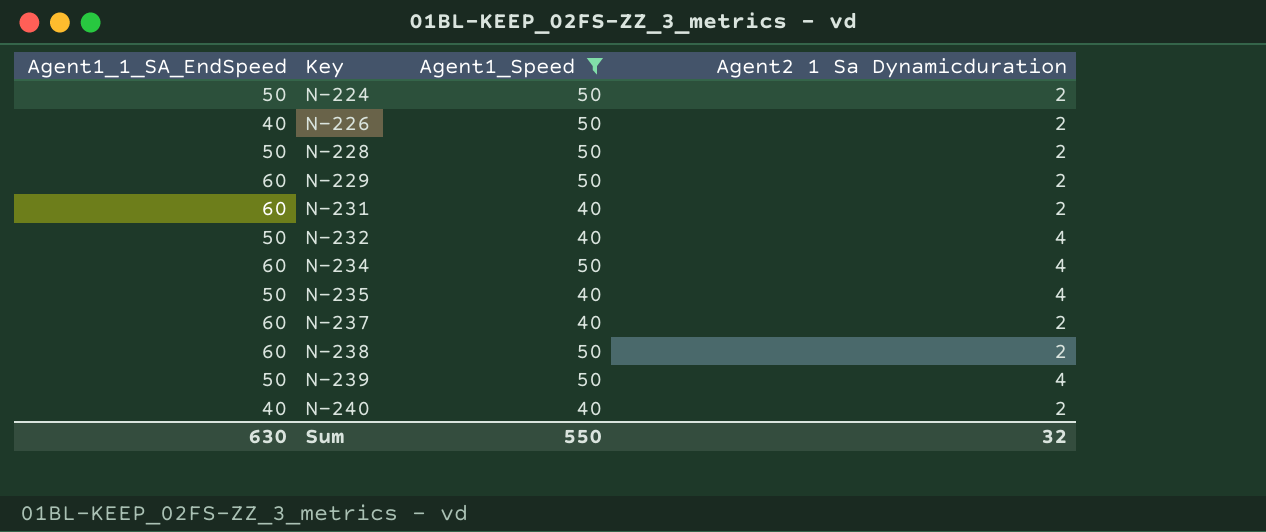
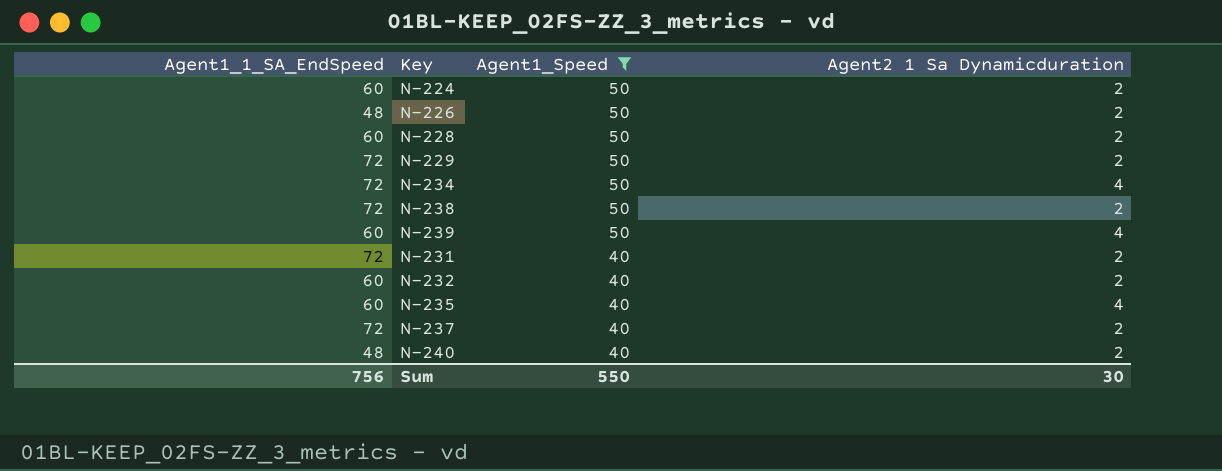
row order: Key ascending -> Agent1_Speed descending
N-224 | Agent1_1_SA_EndSpeed: 50 -> 60
N-226 | Agent1_1_SA_EndSpeed: 40 -> 48
N-228 | Agent1_1_SA_EndSpeed: 50 -> 60
N-229 | Agent1_1_SA_EndSpeed: 60 -> 72
N-234 | Agent1_1_SA_EndSpeed: 60 -> 72
N-238 | Agent1_1_SA_EndSpeed: 60 -> 72
N-239 | Agent1_1_SA_EndSpeed: 50 -> 60
N-231 | Agent1_1_SA_EndSpeed: 60 -> 72
N-232 | Agent1_1_SA_EndSpeed: 50 -> 60
N-232 | Agent2 1 Sa Dynamicduration: 4 -> 2
N-235 | Agent1_1_SA_EndSpeed: 50 -> 60
N-237 | Agent1_1_SA_EndSpeed: 60 -> 72
N-240 | Agent1_1_SA_EndSpeed: 40 -> 48
Sum | Agent1_1_SA_EndSpeed: 630 -> 756
Sum | Agent2 1 Sa Dynamicduration: 32 -> 30

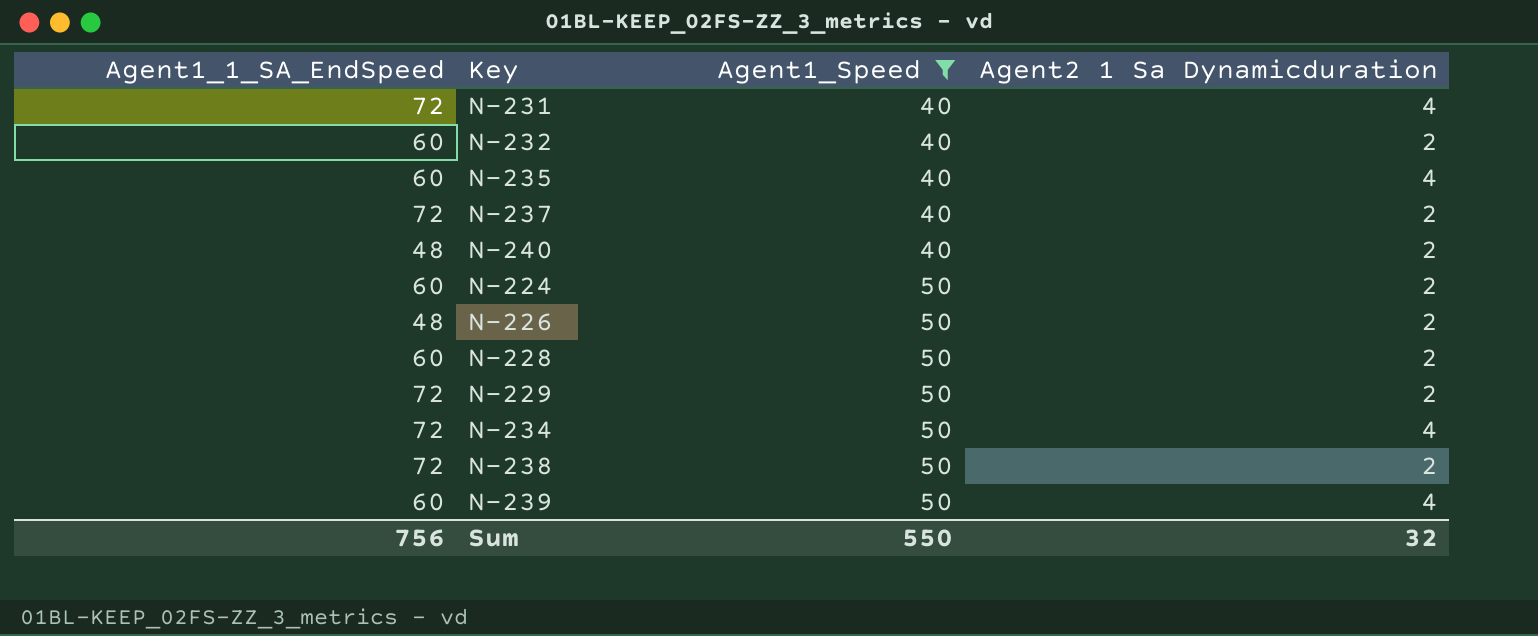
row order: Agent1_Speed descending -> Agent1_Speed ascending
N-231 | Agent2 1 Sa Dynamicduration: 2 -> 4
Sum | Agent2 1 Sa Dynamicduration: 30 -> 32

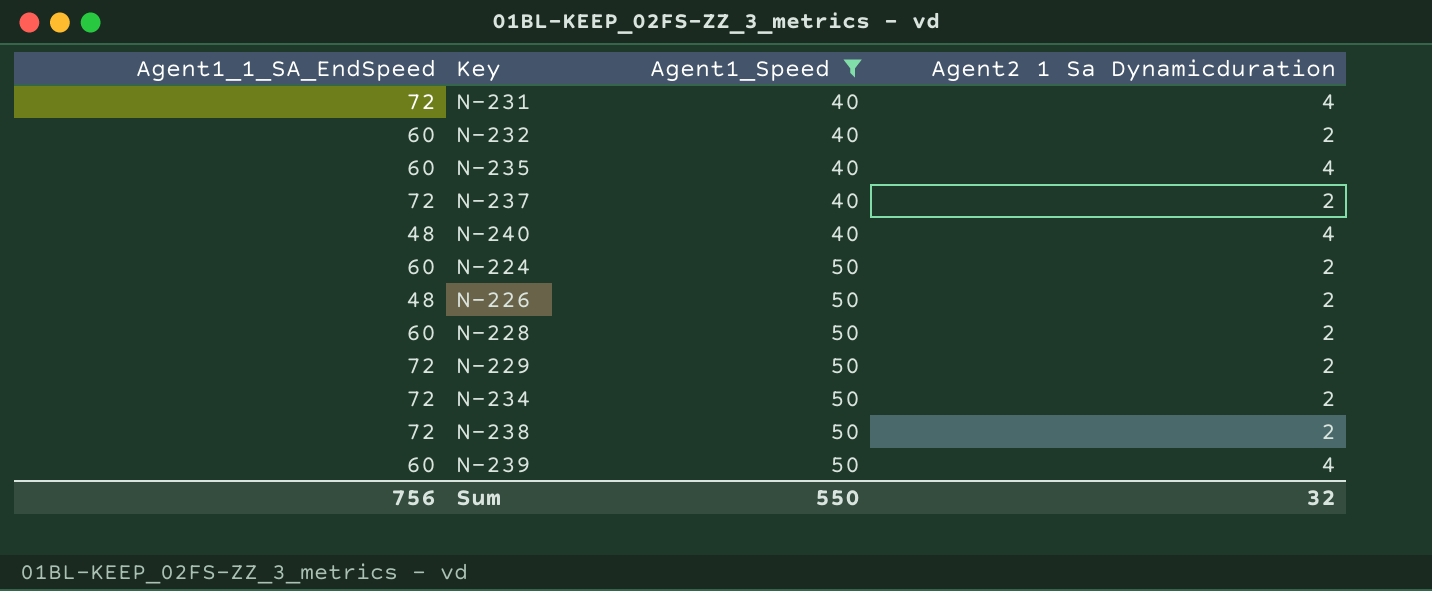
N-240 | Agent2 1 Sa Dynamicduration: 2 -> 4
N-234 | Agent2 1 Sa Dynamicduration: 4 -> 2

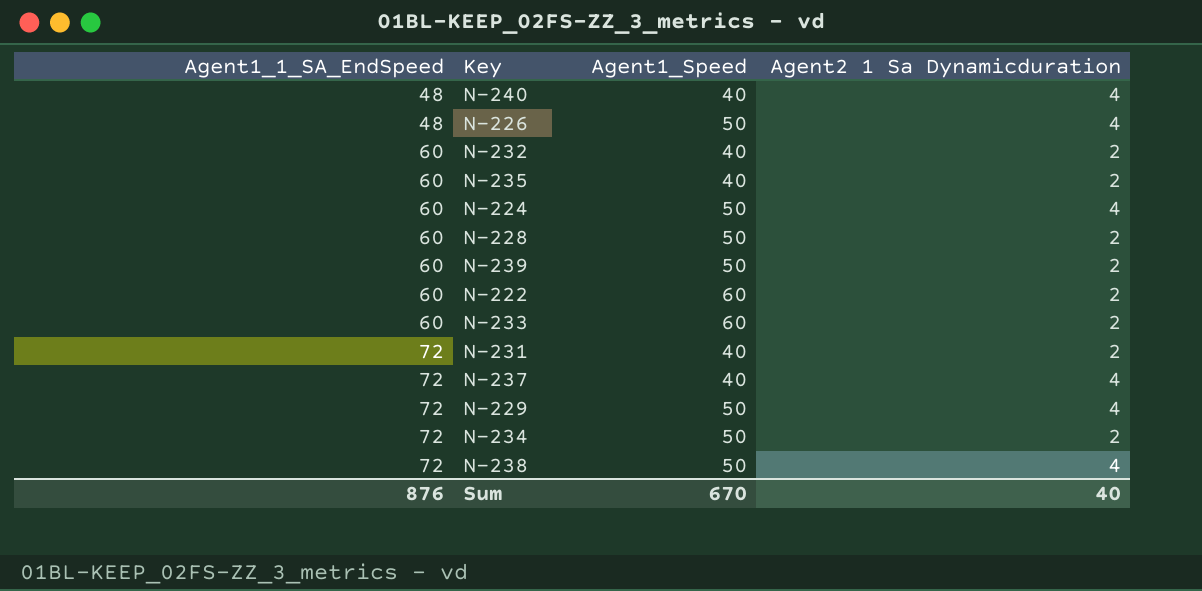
filter: Agent1_Speed != 60 -> none
row order: Agent1_Speed ascending -> Agent1_1_SA_EndSpeed ascending
N-226 | Agent2 1 Sa Dynamicduration: 2 -> 4
N-235 | Agent2 1 Sa Dynamicduration: 4 -> 2
N-224 | Agent2 1 Sa Dynamicduration: 2 -> 4
N-239 | Agent2 1 Sa Dynamicduration: 4 -> 2
N-231 | Agent2 1 Sa Dynamicduration: 4 -> 2
N-237 | Agent2 1 Sa Dynamicduration: 2 -> 4
N-229 | Agent2 1 Sa Dynamicduration: 2 -> 4
N-238 | Agent2 1 Sa Dynamicduration: 2 -> 4
Sum | Agent1_1_SA_EndSpeed: 756 -> 876
Sum | Agent1_Speed: 550 -> 670
Sum | Agent2 1 Sa Dynamicduration: 32 -> 40

